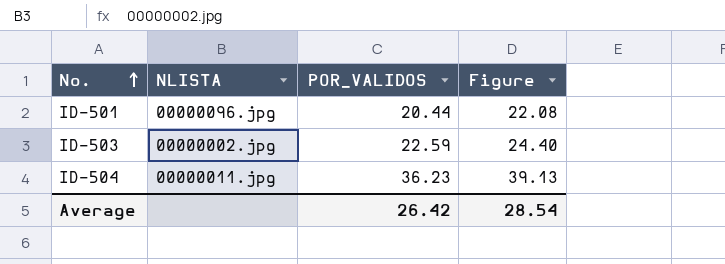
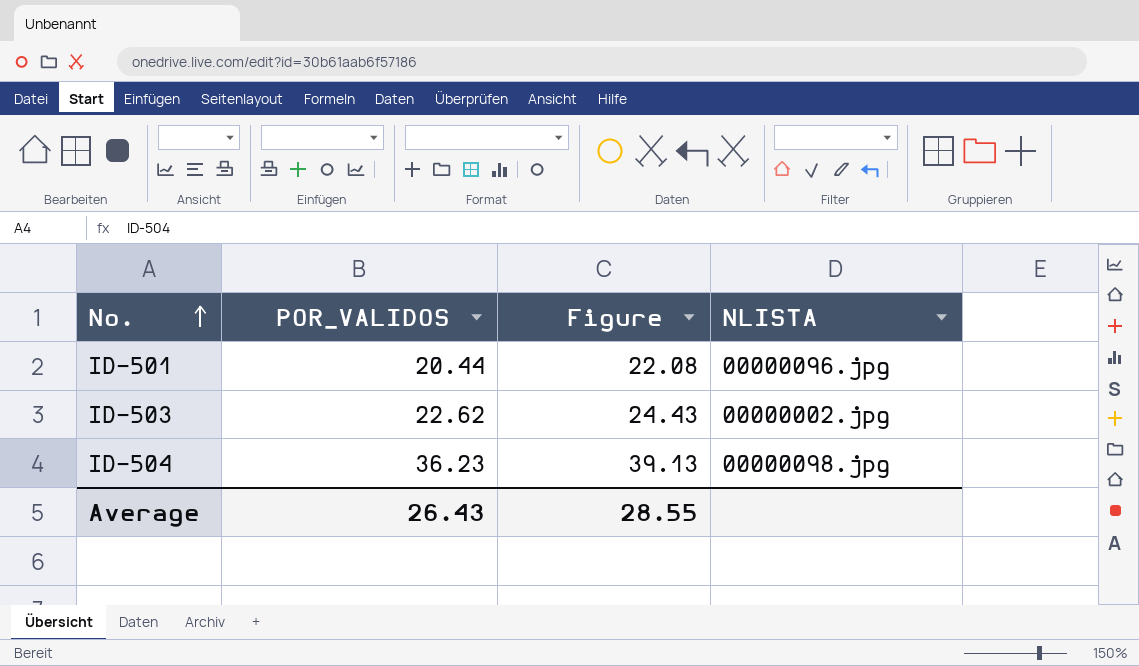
column NLISTA | position: 2 -> 4
ID-503 | POR_VALIDOS: 22.59 -> 22.62
ID-503 | Figure: 24.40 -> 24.43
ID-504 | NLISTA: 00000011.jpg -> 00000098.jpg
Average | POR_VALIDOS: 26.42 -> 26.43
Average | Figure: 28.54 -> 28.55

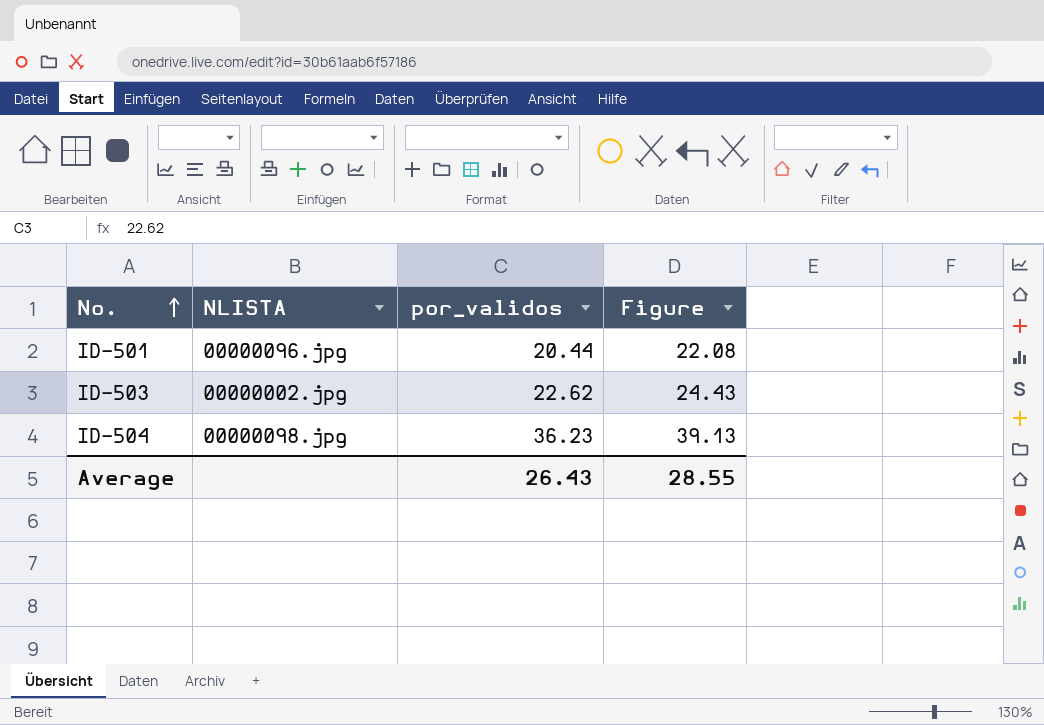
column NLISTA | position: 4 -> 2
column name: POR_VALIDOS -> por_validos

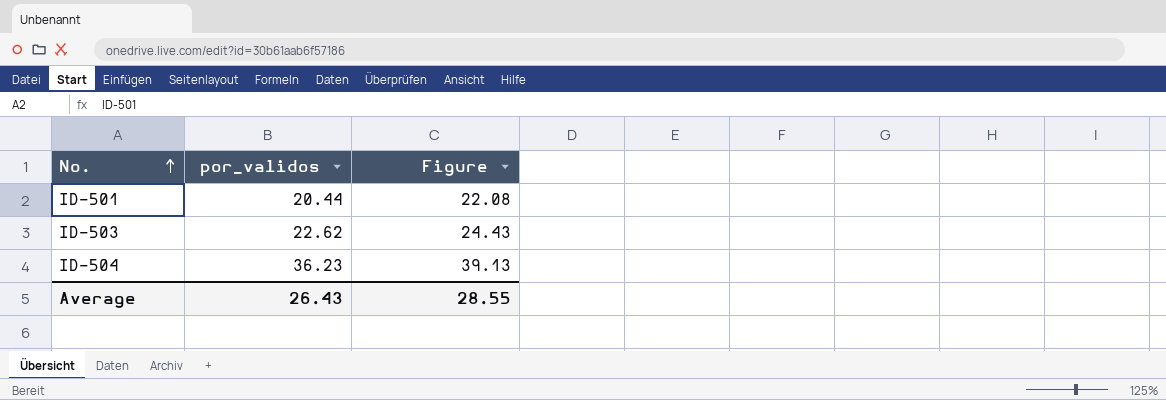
column NLISTA | position: 2 -> none

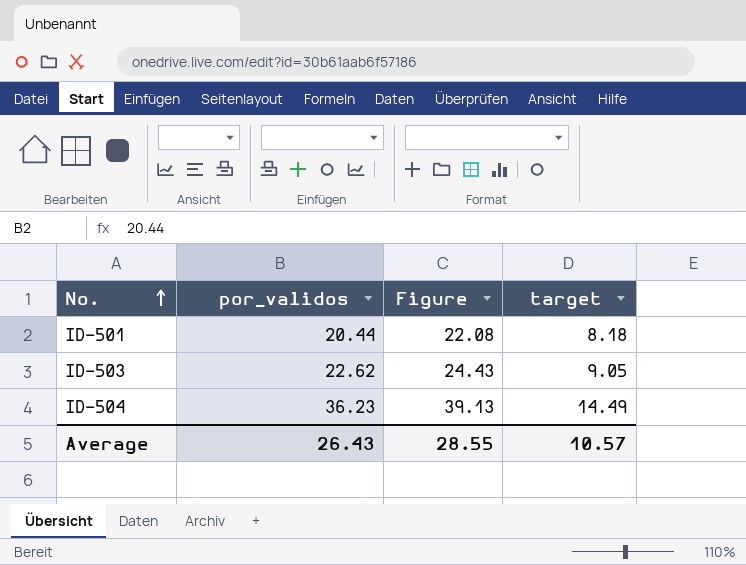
column target | formula: none -> [por_validos] * 0.4

